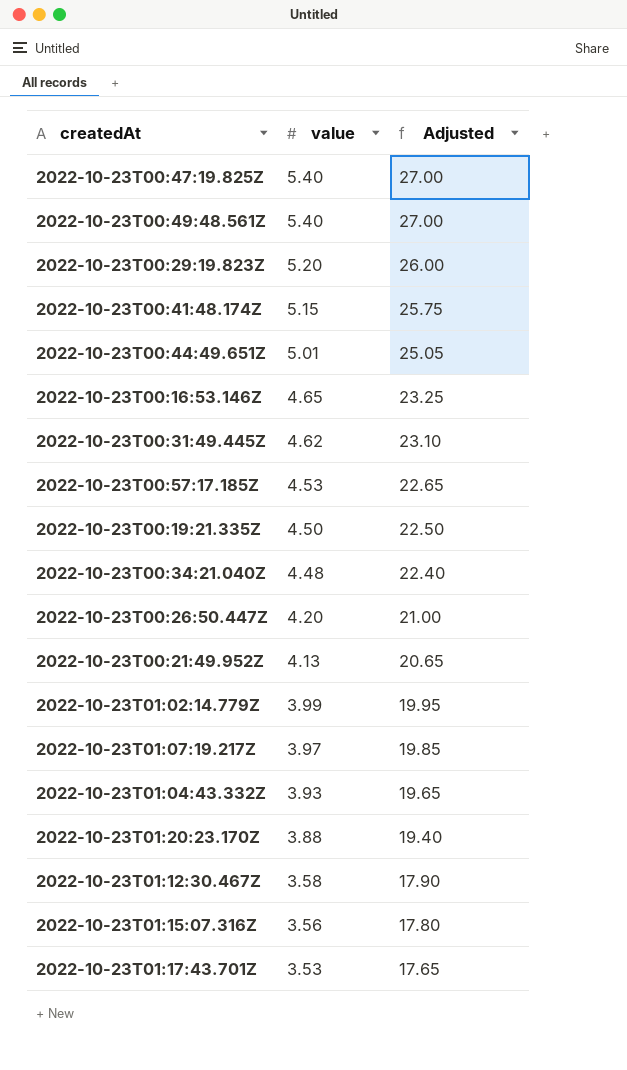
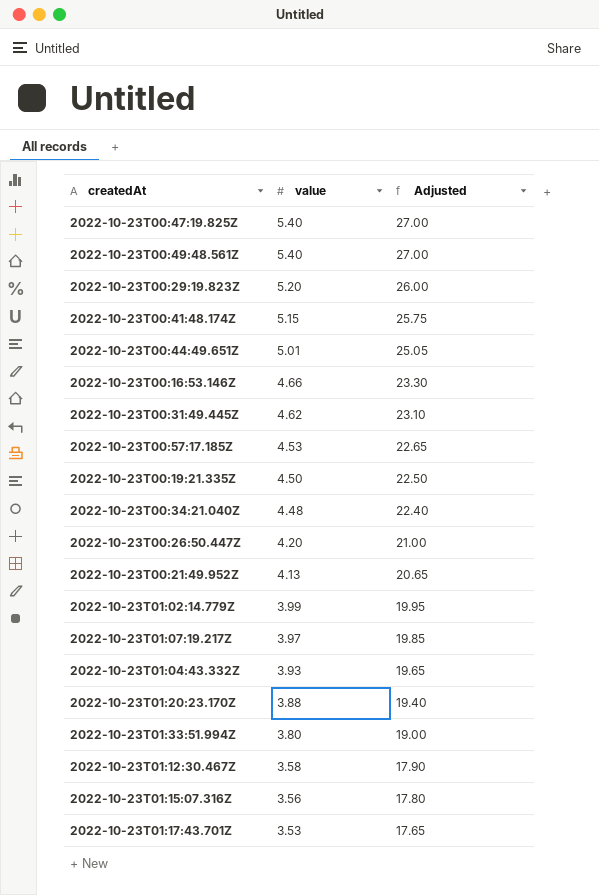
2022-10-23T00:16:53.146Z | value: 4.65 -> 4.66
2022-10-23T00:16:53.146Z | Adjusted: 23.25 -> 23.30
row 2022-10-23T01:33:51.994Z: none -> 3.80 | 19.00

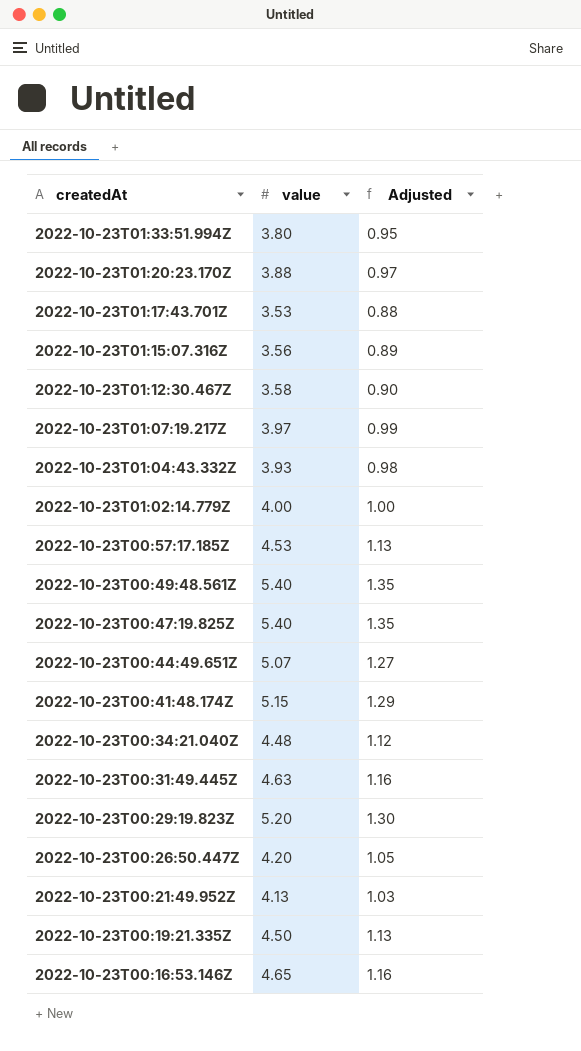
row order: value descending -> createdAt descending
column Adjusted | formula: [value] * 5 -> [value] * 0.25
2022-10-23T01:02:14.779Z | value: 3.99 -> 4.00
2022-10-23T00:44:49.651Z | value: 5.01 -> 5.07
2022-10-23T00:31:49.445Z | value: 4.62 -> 4.63
2022-10-23T00:16:53.146Z | value: 4.66 -> 4.65

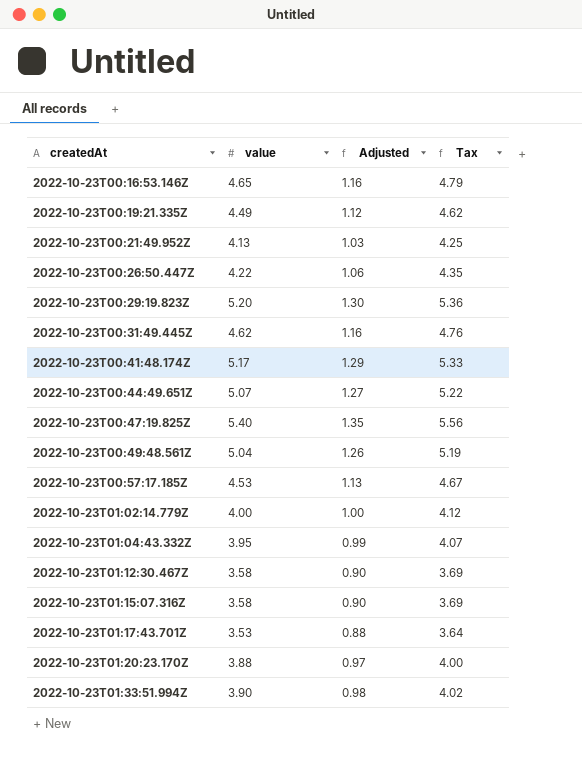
row order: createdAt descending -> createdAt ascending
column Tax | formula: none -> [value] * 1.03
row 2022-10-23T01:07:19.217Z: 3.97 | 0.99 -> none
row 2022-10-23T00:34:21.040Z: 4.48 | 1.12 -> none
2022-10-23T00:19:21.335Z | value: 4.50 -> 4.49
2022-10-23T00:19:21.335Z | Adjusted: 1.13 -> 1.12
2022-10-23T00:26:50.447Z | value: 4.20 -> 4.22
2022-10-23T00:26:50.447Z | Adjusted: 1.05 -> 1.06
2022-10-23T00:31:49.445Z | value: 4.63 -> 4.62
2022-10-23T00:41:48.174Z | value: 5.15 -> 5.17
2022-10-23T00:49:48.561Z | value: 5.40 -> 5.04
2022-10-23T00:49:48.561Z | Adjusted: 1.35 -> 1.26
2022-10-23T01:04:43.332Z | value: 3.93 -> 3.95
2022-10-23T01:04:43.332Z | Adjusted: 0.98 -> 0.99
2022-10-23T01:15:07.316Z | value: 3.56 -> 3.58
2022-10-23T01:15:07.316Z | Adjusted: 0.89 -> 0.90
2022-10-23T01:33:51.994Z | value: 3.80 -> 3.90
2022-10-23T01:33:51.994Z | Adjusted: 0.95 -> 0.98

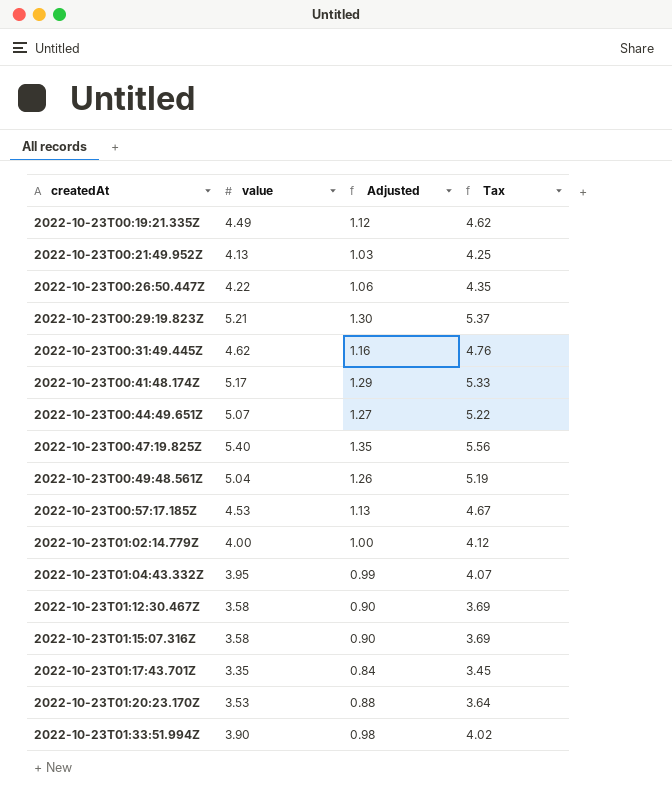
row 2022-10-23T00:16:53.146Z: 4.65 | 1.16 | 4.79 -> none
2022-10-23T00:29:19.823Z | value: 5.20 -> 5.21
2022-10-23T00:29:19.823Z | Tax: 5.36 -> 5.37
2022-10-23T01:17:43.701Z | value: 3.53 -> 3.35
2022-10-23T01:17:43.701Z | Adjusted: 0.88 -> 0.84
2022-10-23T01:17:43.701Z | Tax: 3.64 -> 3.45
2022-10-23T01:20:23.170Z | value: 3.88 -> 3.53
2022-10-23T01:20:23.170Z | Adjusted: 0.97 -> 0.88
2022-10-23T01:20:23.170Z | Tax: 4.00 -> 3.64

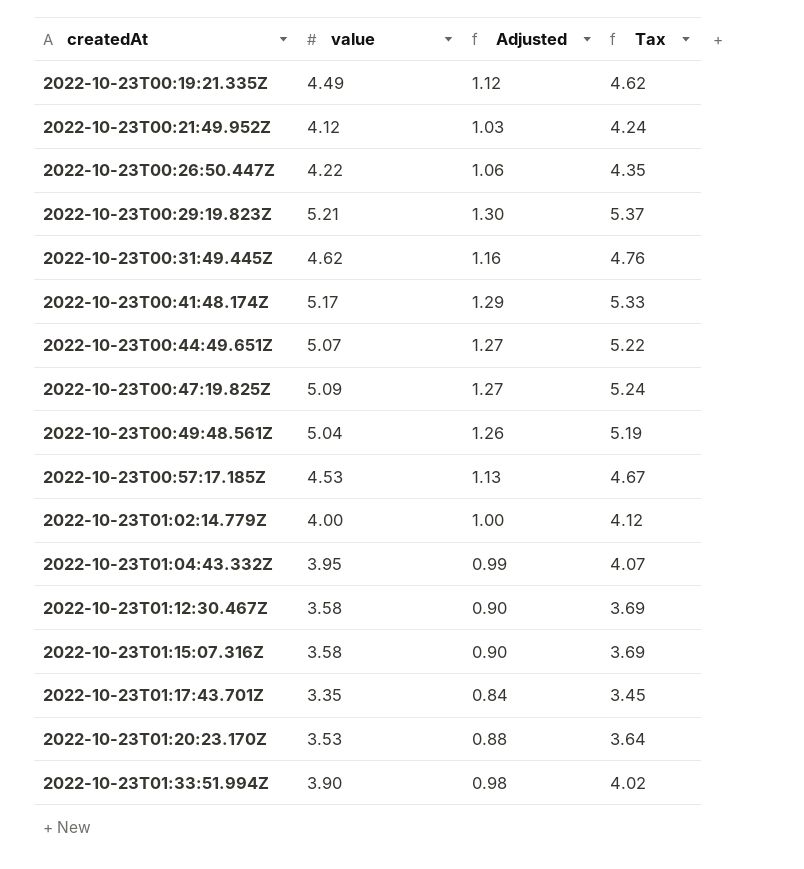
2022-10-23T00:21:49.952Z | value: 4.13 -> 4.12
2022-10-23T00:21:49.952Z | Tax: 4.25 -> 4.24
2022-10-23T00:47:19.825Z | value: 5.40 -> 5.09
2022-10-23T00:47:19.825Z | Adjusted: 1.35 -> 1.27
2022-10-23T00:47:19.825Z | Tax: 5.56 -> 5.24

